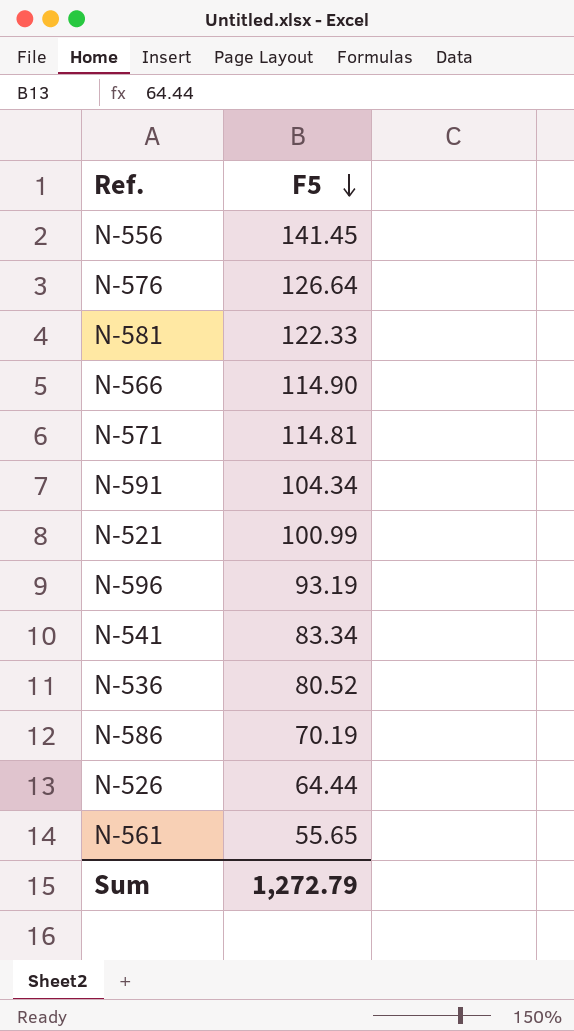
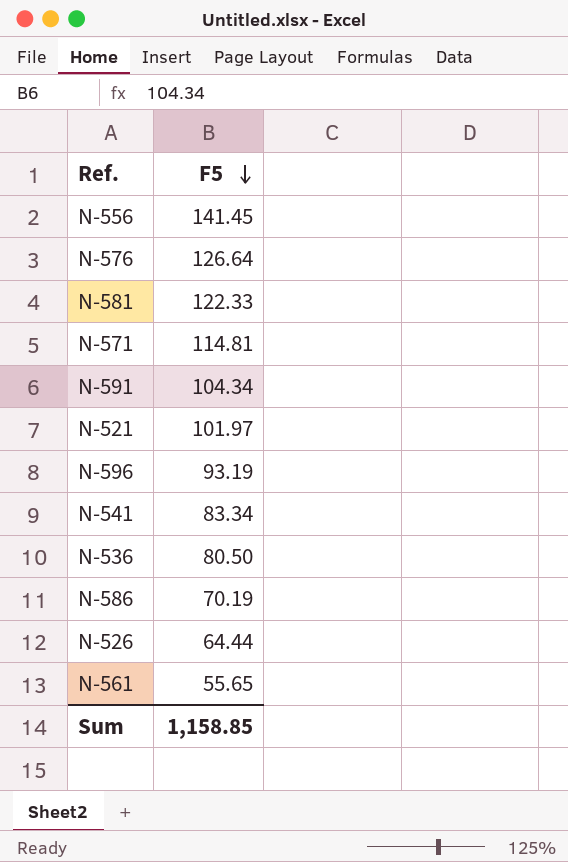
row N-566: 114.90 -> none
N-521 | F5: 100.99 -> 101.97
N-536 | F5: 80.52 -> 80.50
Sum | F5: 1,272.79 -> 1,158.85

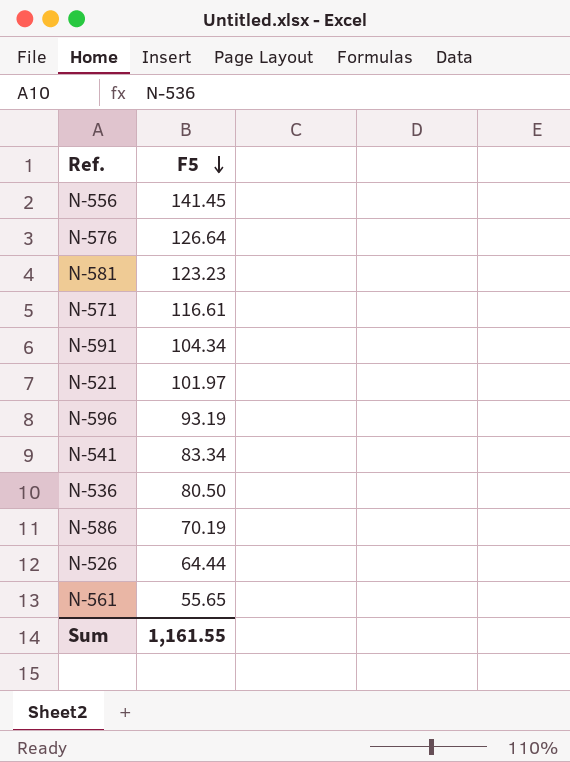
N-581 | F5: 122.33 -> 123.23
N-571 | F5: 114.81 -> 116.61
Sum | F5: 1,158.85 -> 1,161.55

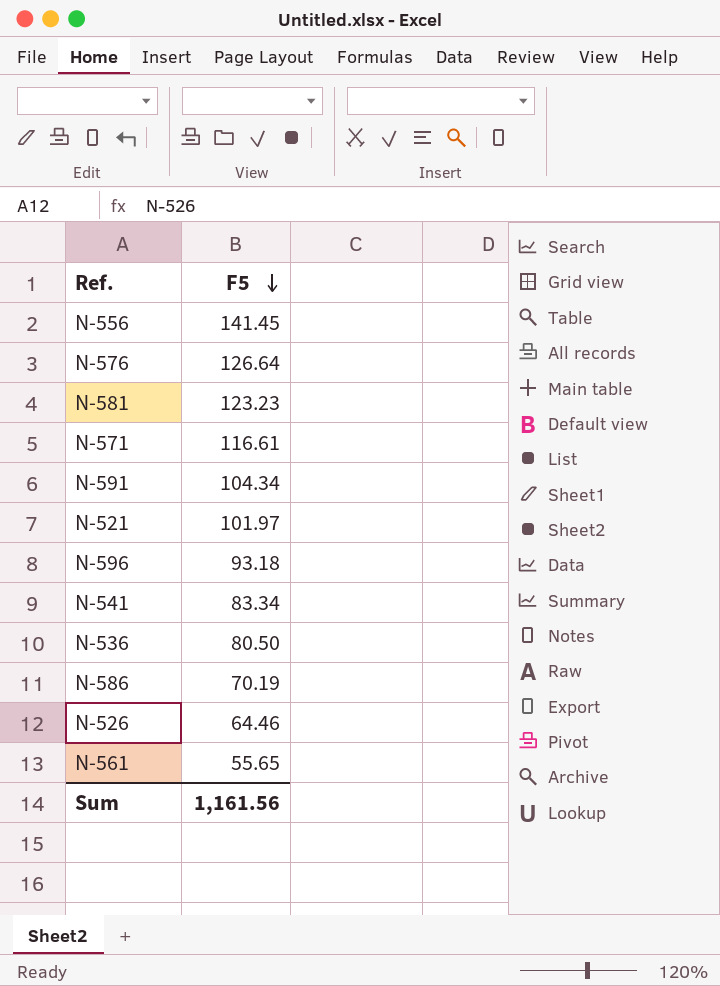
N-596 | F5: 93.19 -> 93.18
N-526 | F5: 64.44 -> 64.46
Sum | F5: 1,161.55 -> 1,161.56

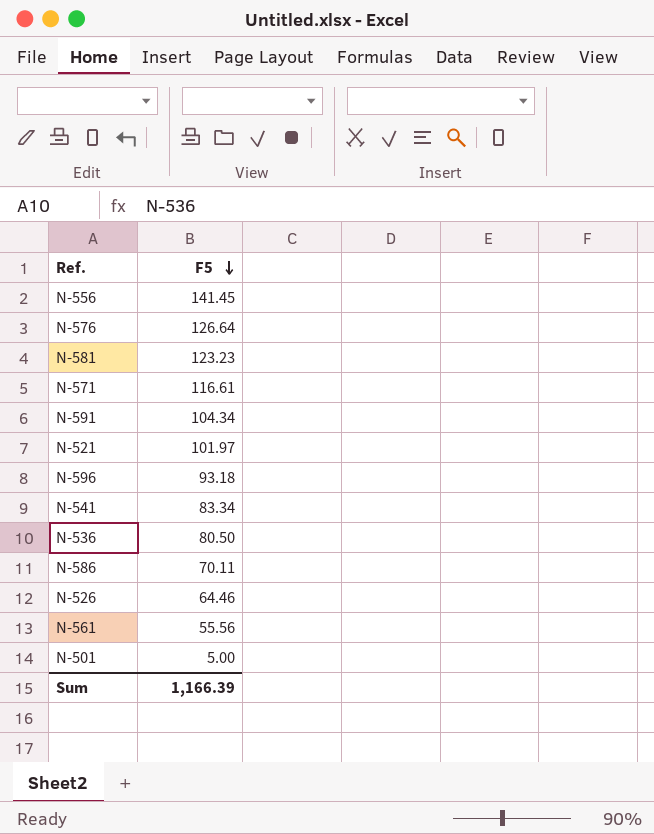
N-586 | F5: 70.19 -> 70.11
N-561 | F5: 55.65 -> 55.56
row N-501: none -> 5.00
Sum | F5: 1,161.56 -> 1,166.39

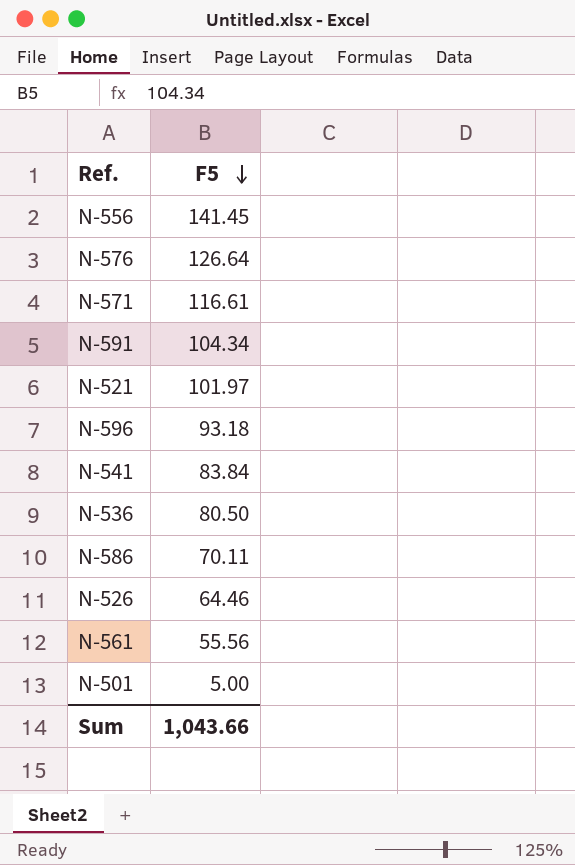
row N-581: 123.23 -> none
N-541 | F5: 83.34 -> 83.84
Sum | F5: 1,166.39 -> 1,043.66

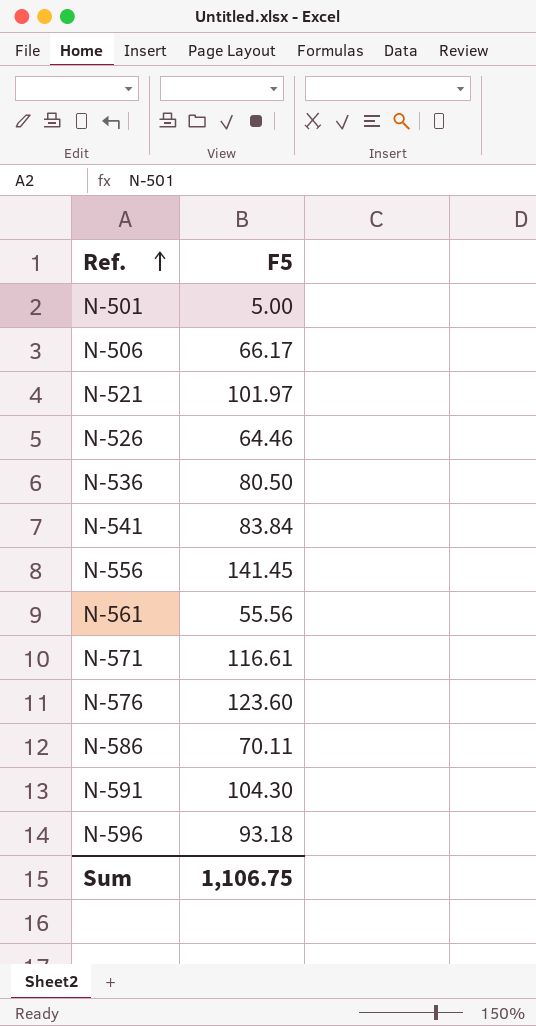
row order: F5 descending -> Ref. ascending
row N-506: none -> 66.17
N-576 | F5: 126.64 -> 123.60
N-591 | F5: 104.34 -> 104.30
Sum | F5: 1,043.66 -> 1,106.75

